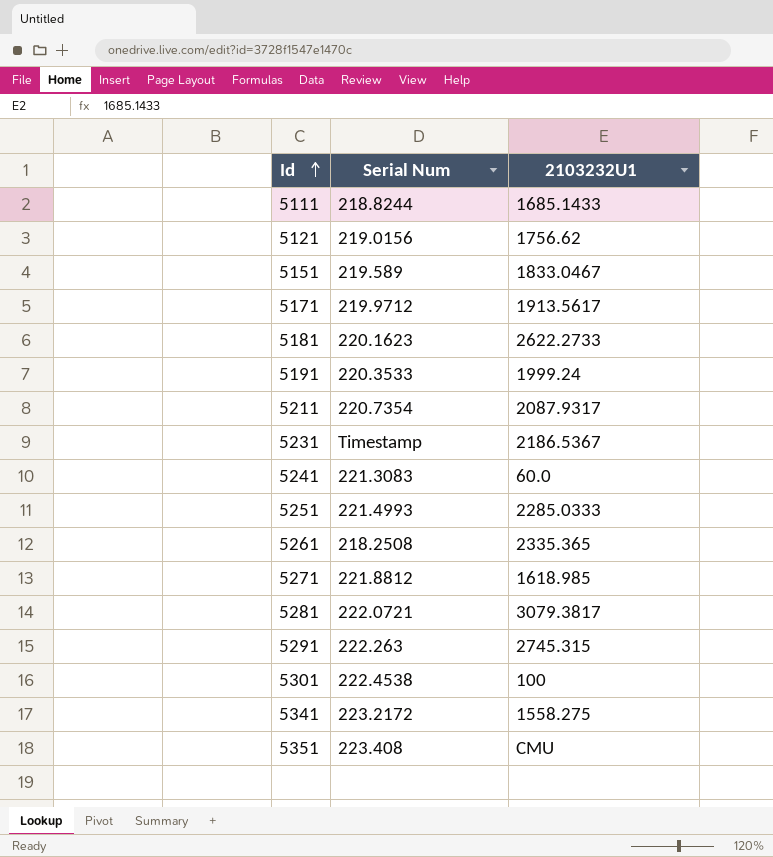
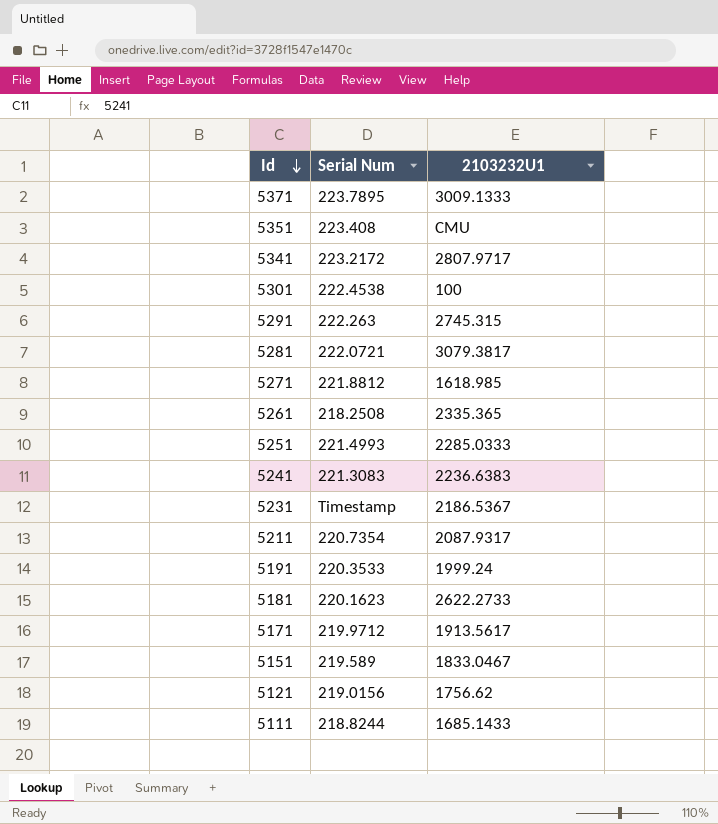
row order: Id ascending -> Id descending
row 5371: none -> 223.7895 | 3009.1333
5341 | 2103232U1: 1558.275 -> 2807.9717
5241 | 2103232U1: 60.0 -> 2236.6383

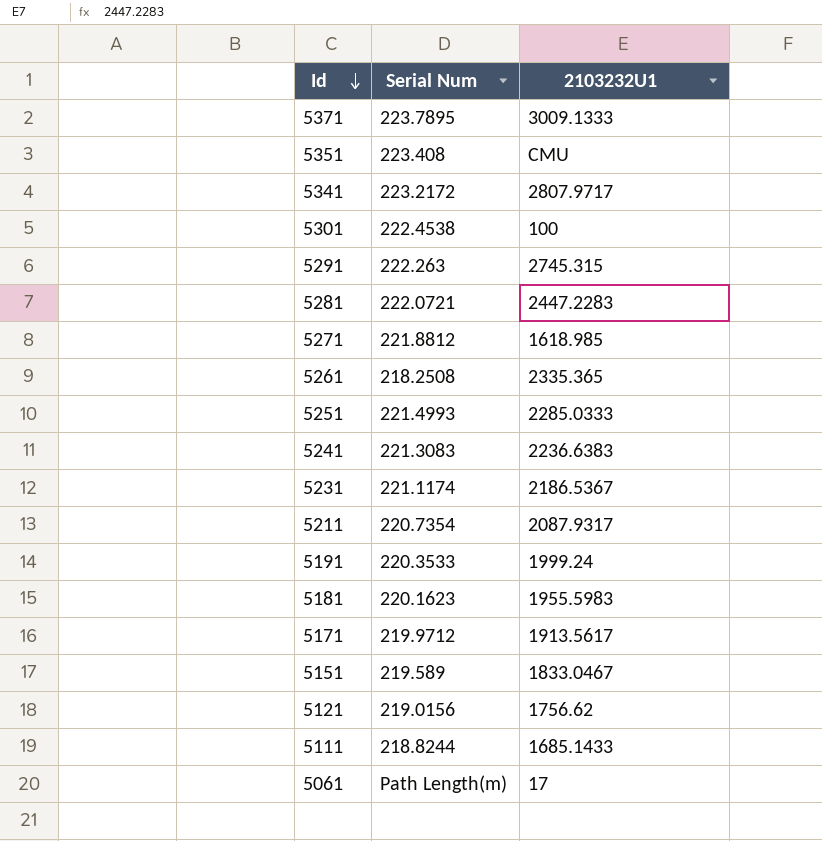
5281 | 2103232U1: 3079.3817 -> 2447.2283
5231 | Serial Num: Timestamp -> 221.1174
5181 | 2103232U1: 2622.2733 -> 1955.5983
row 5061: none -> Path Length(m) | 17

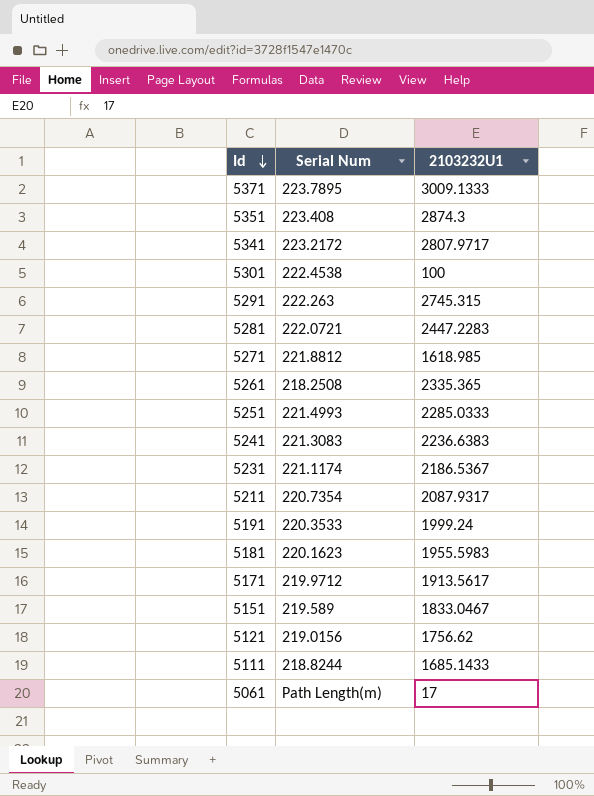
5351 | 2103232U1: CMU -> 2874.3

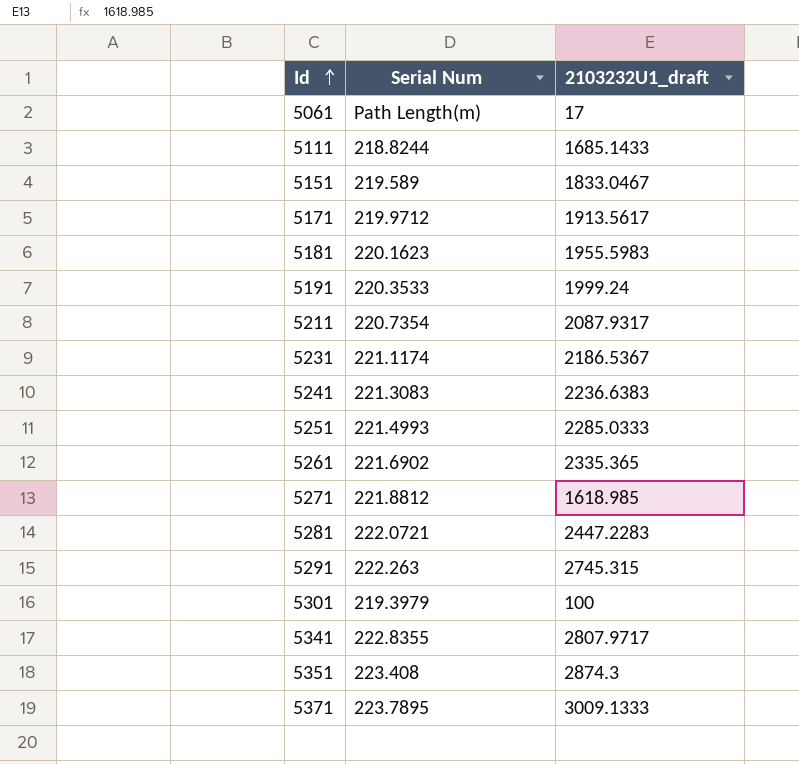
row order: Id descending -> Id ascending
column name: 2103232U1 -> 2103232U1_draft
row 5121: 219.0156 | 1756.62 -> none
5261 | Serial Num: 218.2508 -> 221.6902
5301 | Serial Num: 222.4538 -> 219.3979
5341 | Serial Num: 223.2172 -> 222.8355

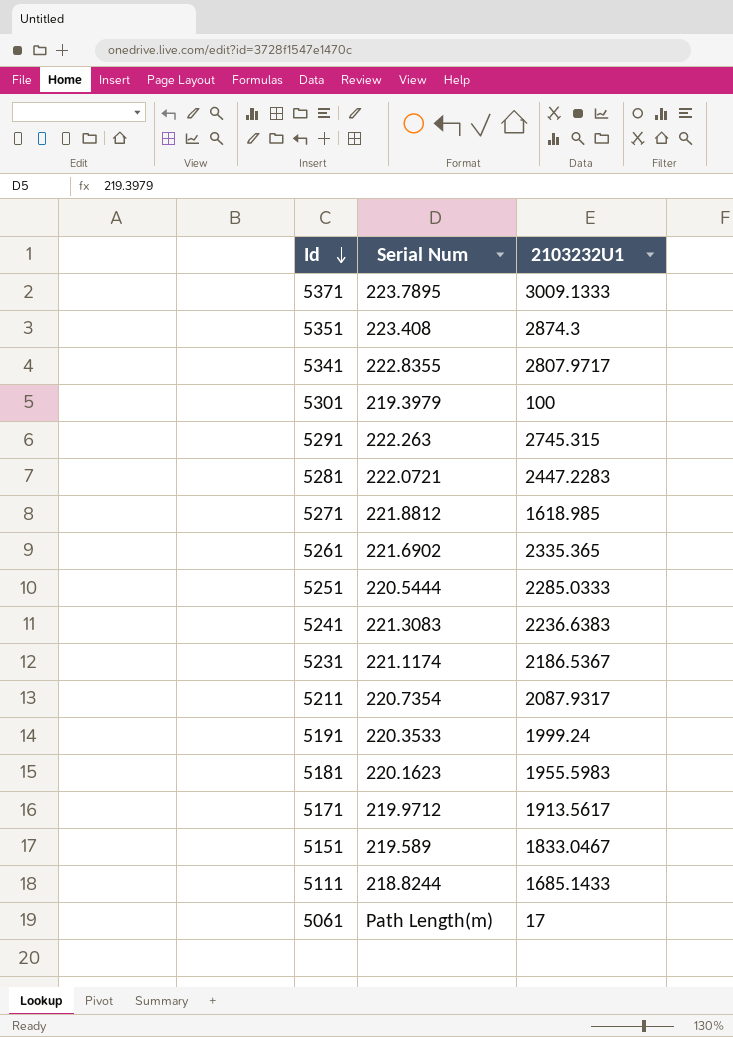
row order: Id ascending -> Id descending
column name: 2103232U1_draft -> 2103232U1
5251 | Serial Num: 221.4993 -> 220.5444

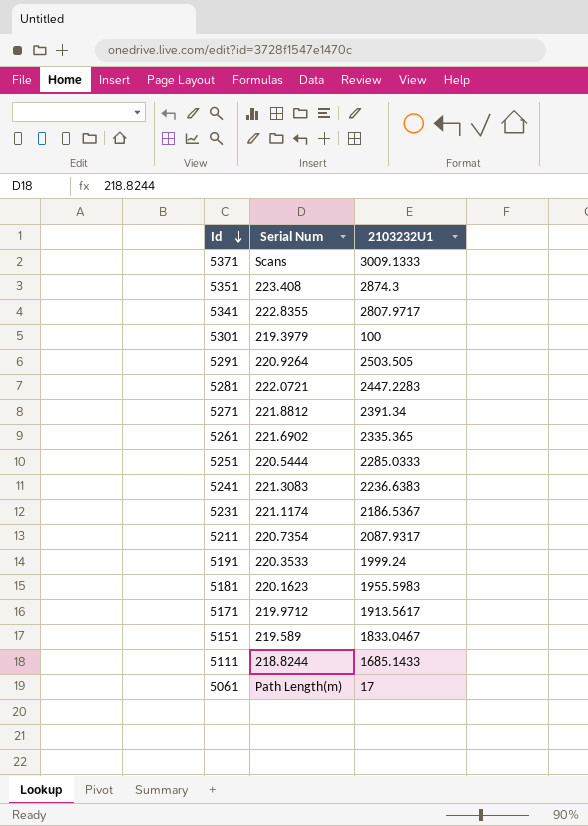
5371 | Serial Num: 223.7895 -> Scans
5291 | Serial Num: 222.263 -> 220.9264
5291 | 2103232U1: 2745.315 -> 2503.505
5271 | 2103232U1: 1618.985 -> 2391.34

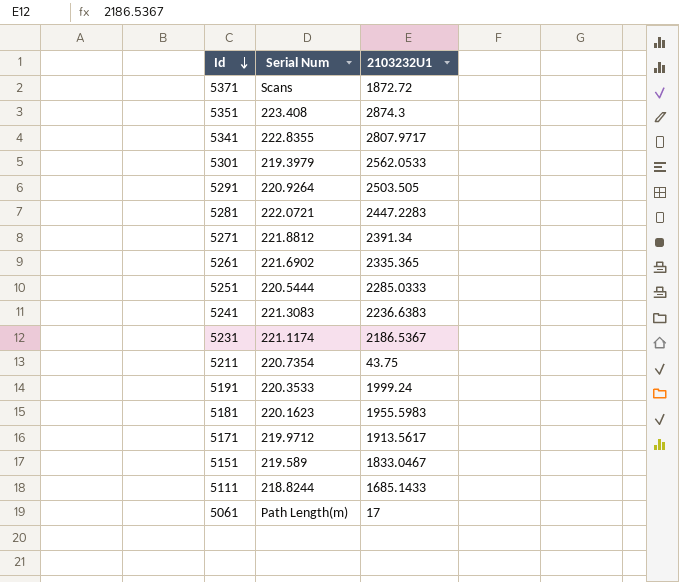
5371 | 2103232U1: 3009.1333 -> 1872.72
5301 | 2103232U1: 100 -> 2562.0533
5211 | 2103232U1: 2087.9317 -> 43.75

